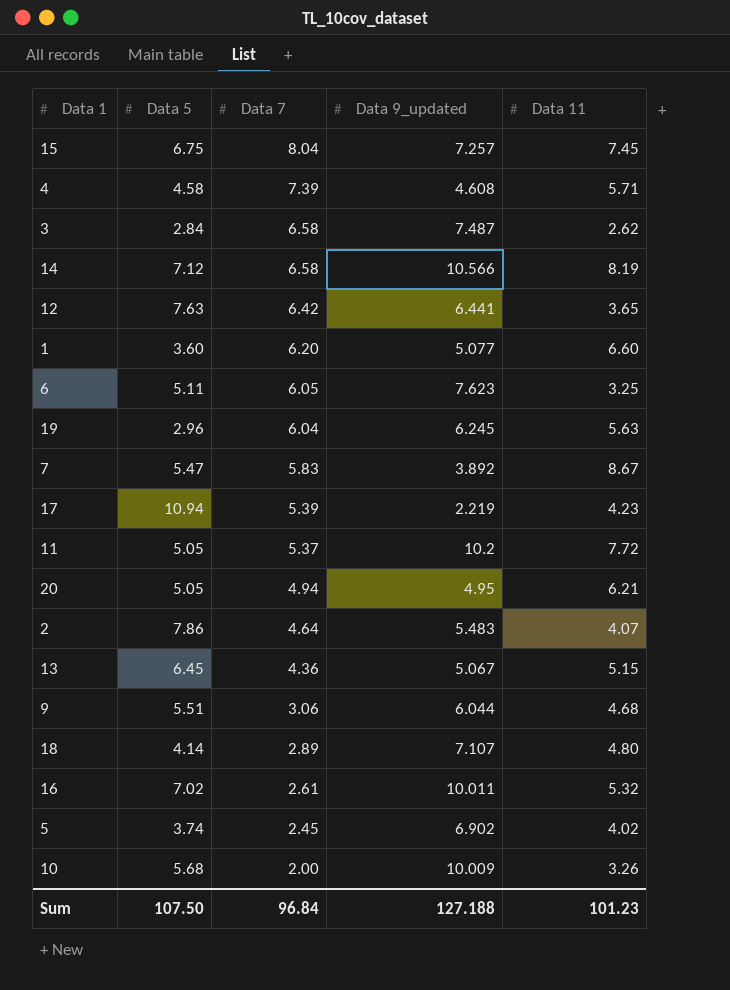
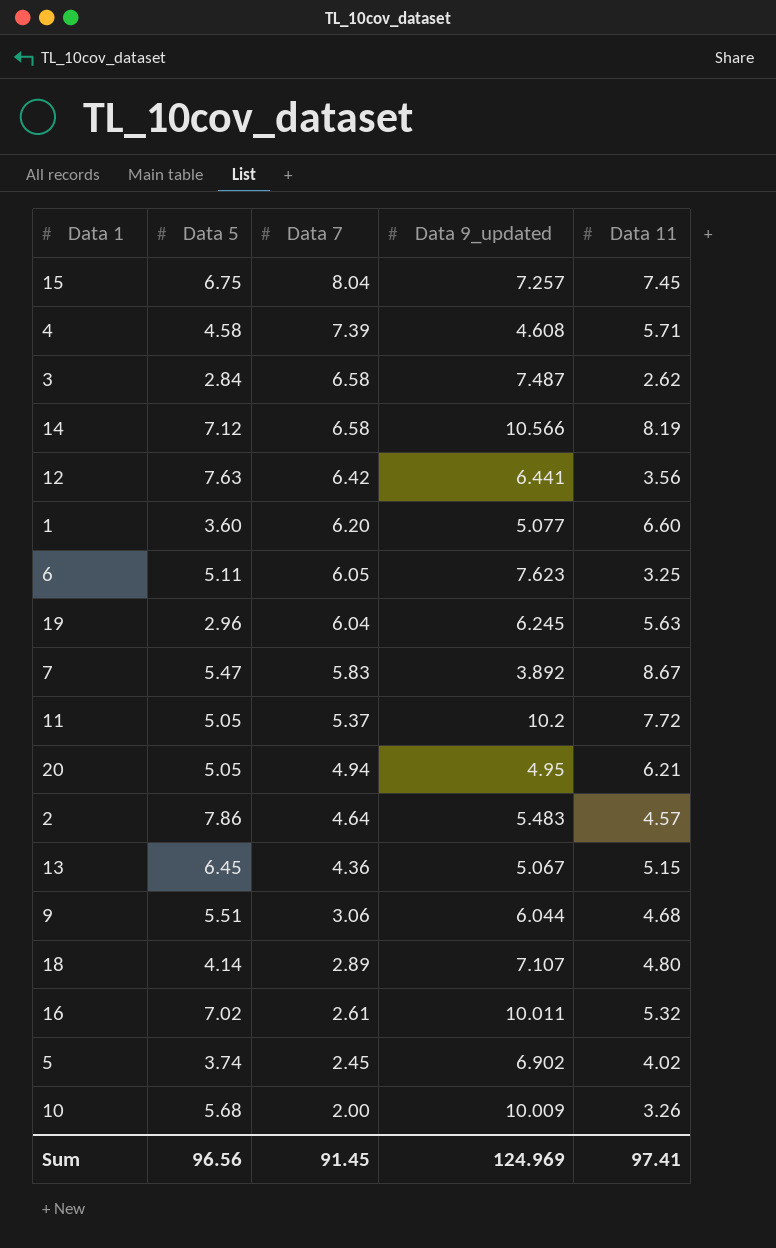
row 17: 10.94 | 5.39 | 2.219 | 4.23 -> none
12 | Data 11: 3.65 -> 3.56
2 | Data 11: 4.07 -> 4.57
Sum | Data 5: 107.50 -> 96.56
Sum | Data 7: 96.84 -> 91.45
Sum | Data 9_updated: 127.188 -> 124.969
Sum | Data 11: 101.23 -> 97.41

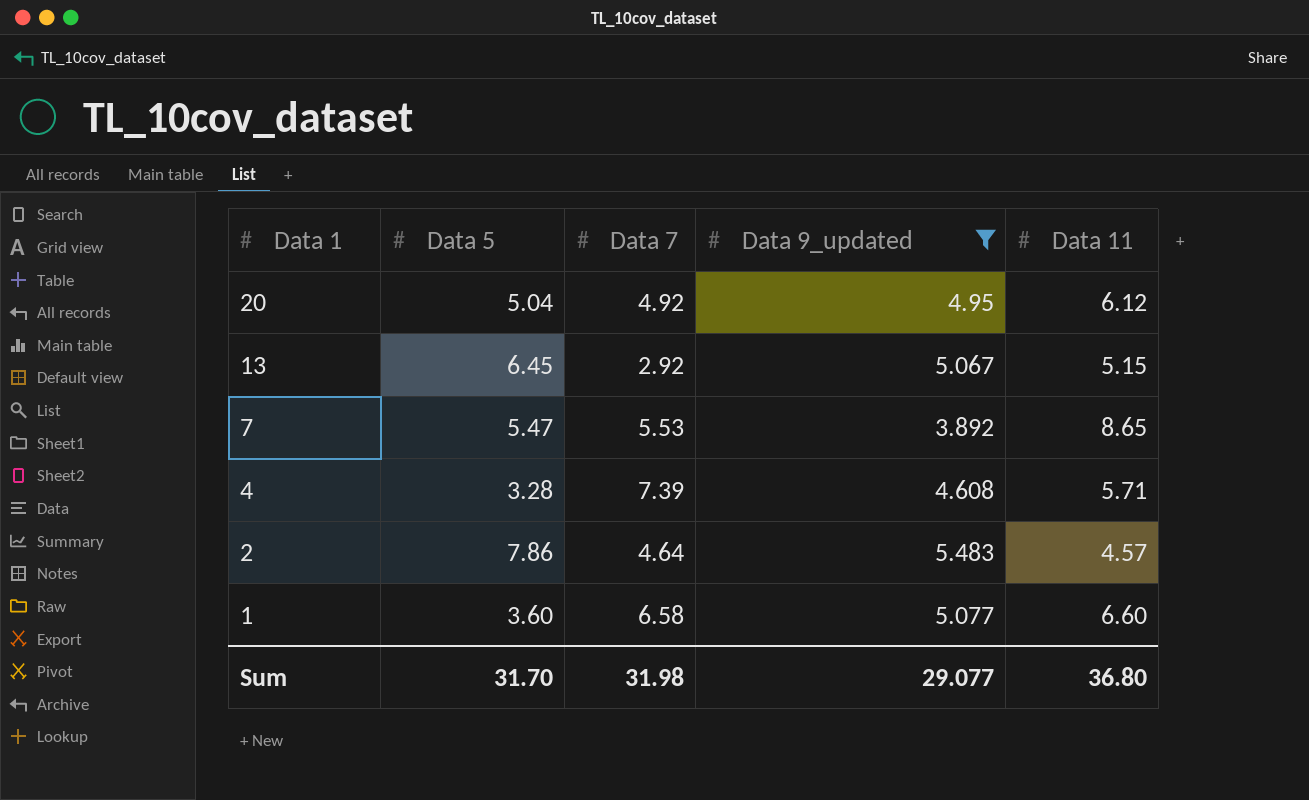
filter: none -> Data 9_updated <= 5.483
row order: Data 7 descending -> Data 1 descending
20 | Data 5: 5.05 -> 5.04
20 | Data 7: 4.94 -> 4.92
20 | Data 11: 6.21 -> 6.12
13 | Data 7: 4.36 -> 2.92
7 | Data 7: 5.83 -> 5.53
7 | Data 11: 8.67 -> 8.65
4 | Data 5: 4.58 -> 3.28
1 | Data 7: 6.20 -> 6.58
Sum | Data 5: 96.56 -> 31.70
Sum | Data 7: 91.45 -> 31.98
Sum | Data 9_updated: 124.969 -> 29.077
Sum | Data 11: 97.41 -> 36.80

